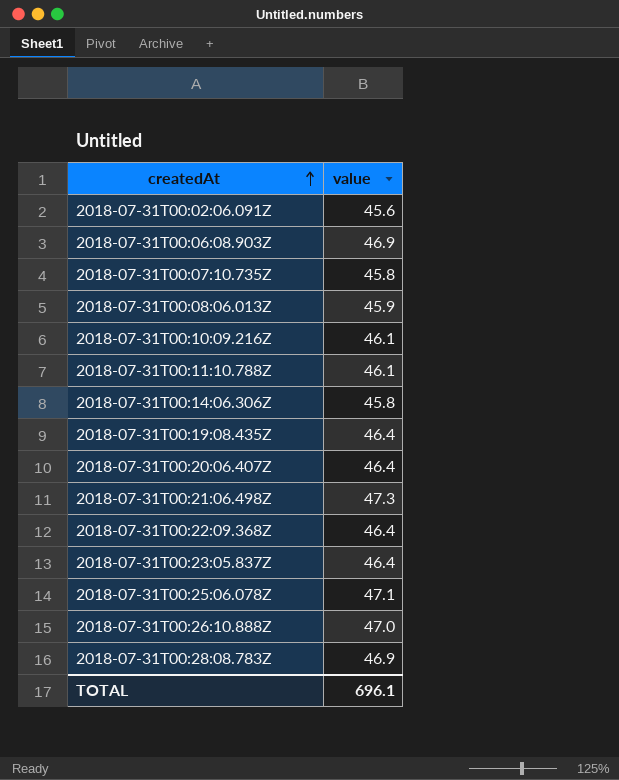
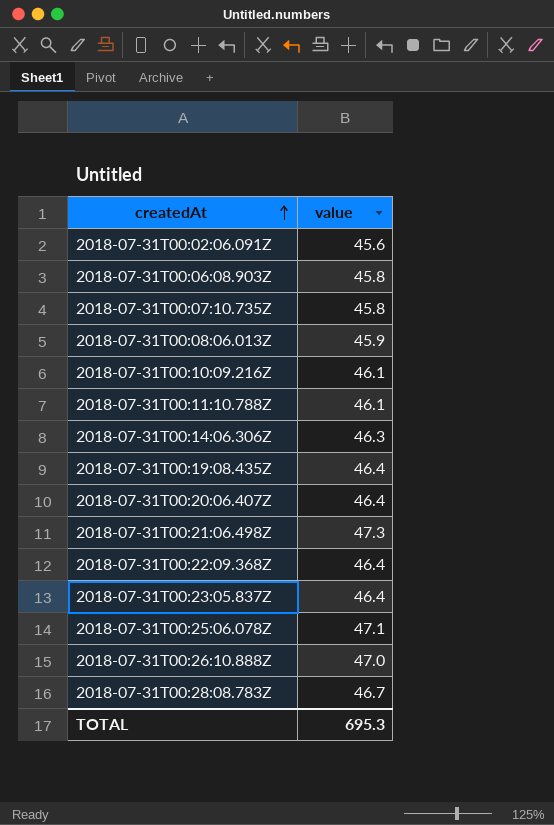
2018-07-31T00:06:08.903Z | value: 46.9 -> 45.8
2018-07-31T00:14:06.306Z | value: 45.8 -> 46.3
2018-07-31T00:28:08.783Z | value: 46.9 -> 46.7
TOTAL | value: 696.1 -> 695.3

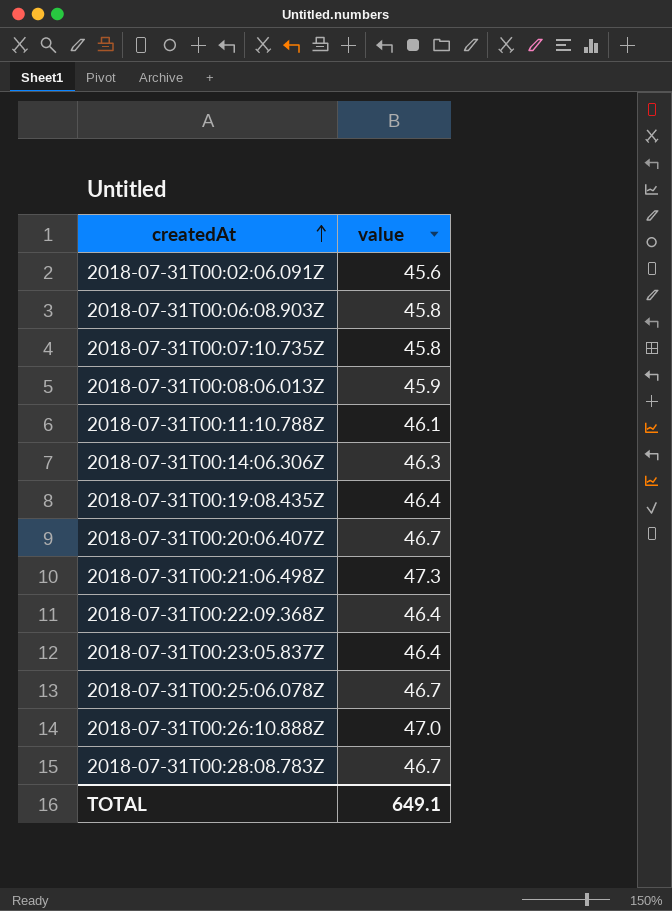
row 2018-07-31T00:10:09.216Z: 46.1 -> none
2018-07-31T00:20:06.407Z | value: 46.4 -> 46.7
2018-07-31T00:25:06.078Z | value: 47.1 -> 46.7
TOTAL | value: 695.3 -> 649.1

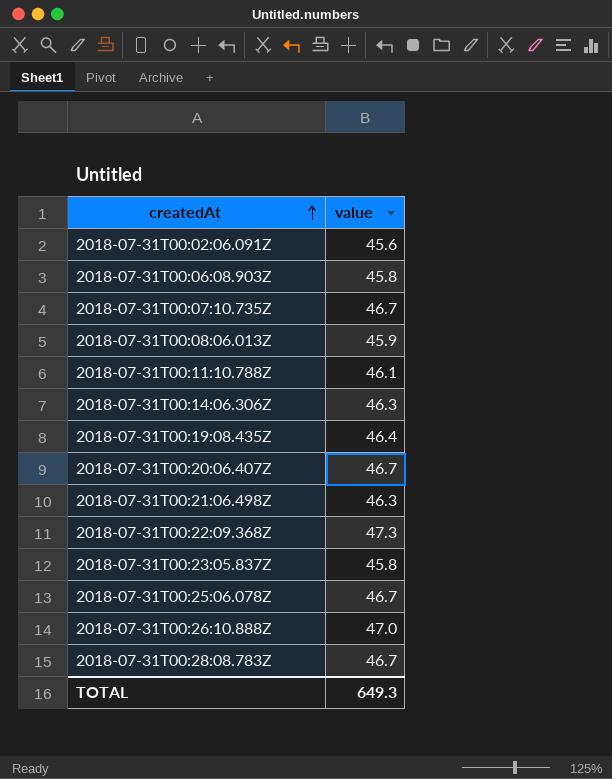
2018-07-31T00:07:10.735Z | value: 45.8 -> 46.7
2018-07-31T00:21:06.498Z | value: 47.3 -> 46.3
2018-07-31T00:22:09.368Z | value: 46.4 -> 47.3
2018-07-31T00:23:05.837Z | value: 46.4 -> 45.8
TOTAL | value: 649.1 -> 649.3

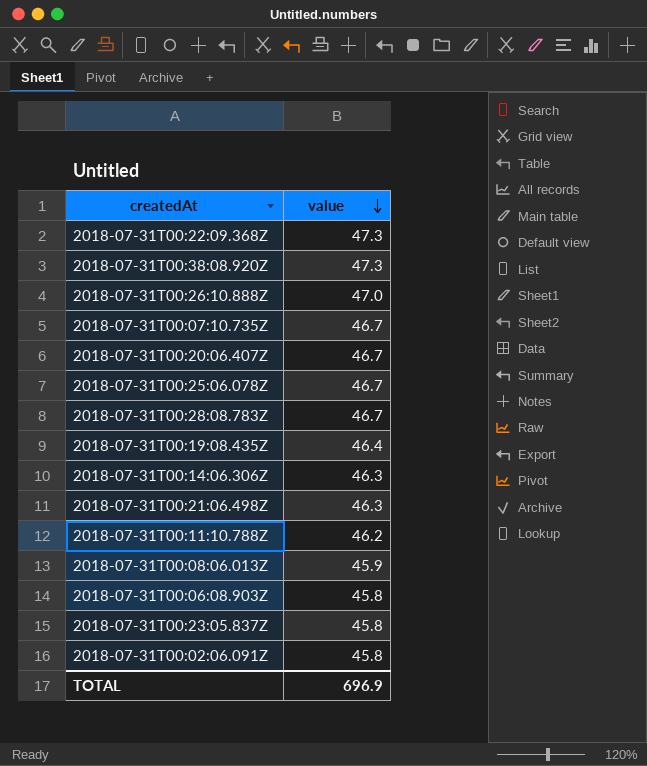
row order: createdAt ascending -> value descending
row 2018-07-31T00:38:08.920Z: none -> 47.3
2018-07-31T00:11:10.788Z | value: 46.1 -> 46.2
2018-07-31T00:02:06.091Z | value: 45.6 -> 45.8
TOTAL | value: 649.3 -> 696.9

